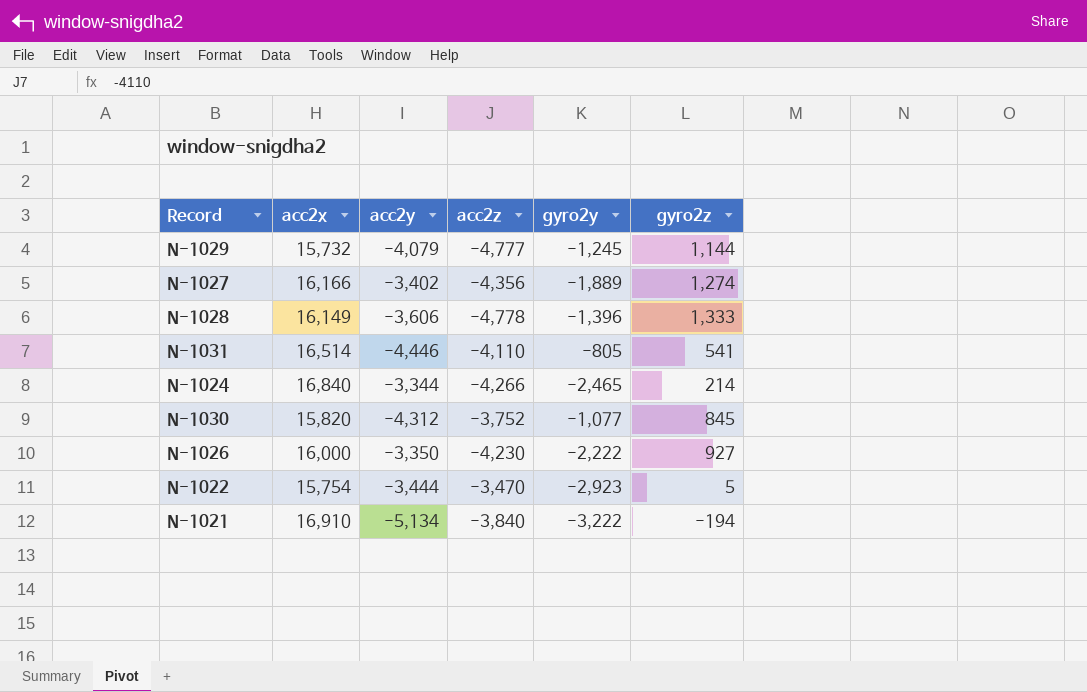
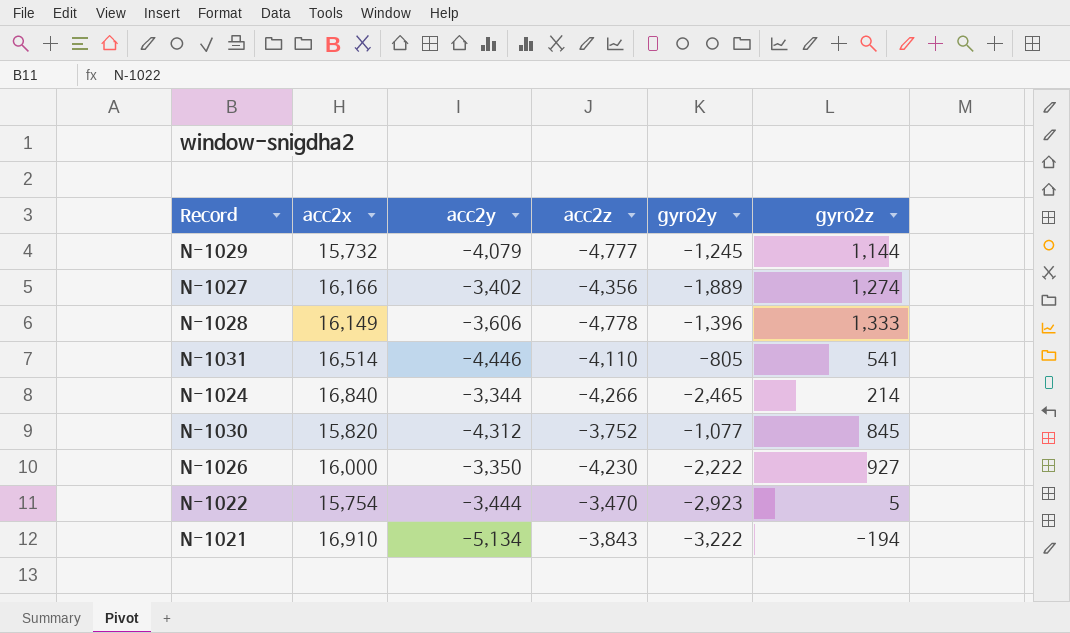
N-1021 | acc2z: -3,840 -> -3,843

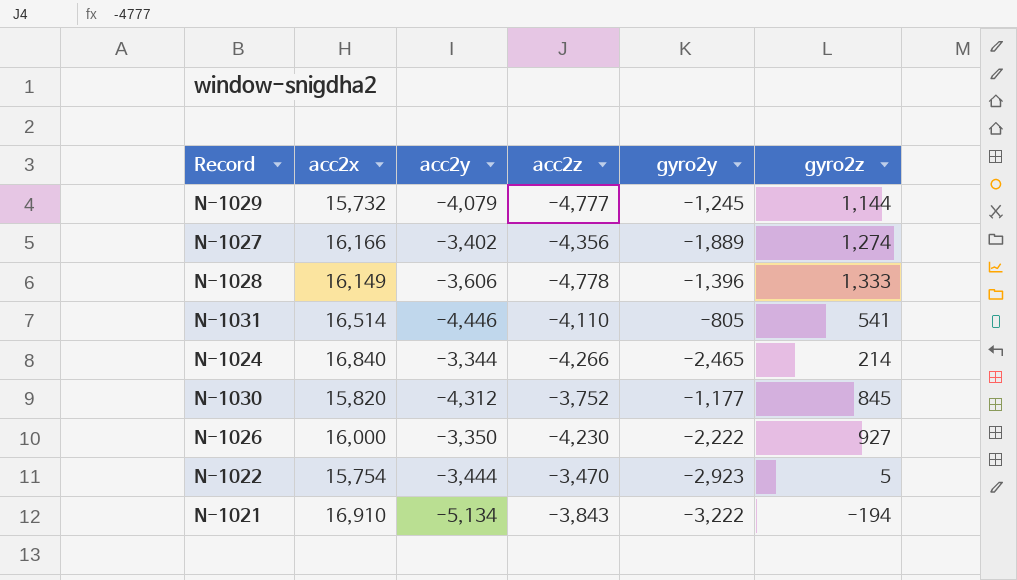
N-1030 | gyro2y: -1,077 -> -1,177

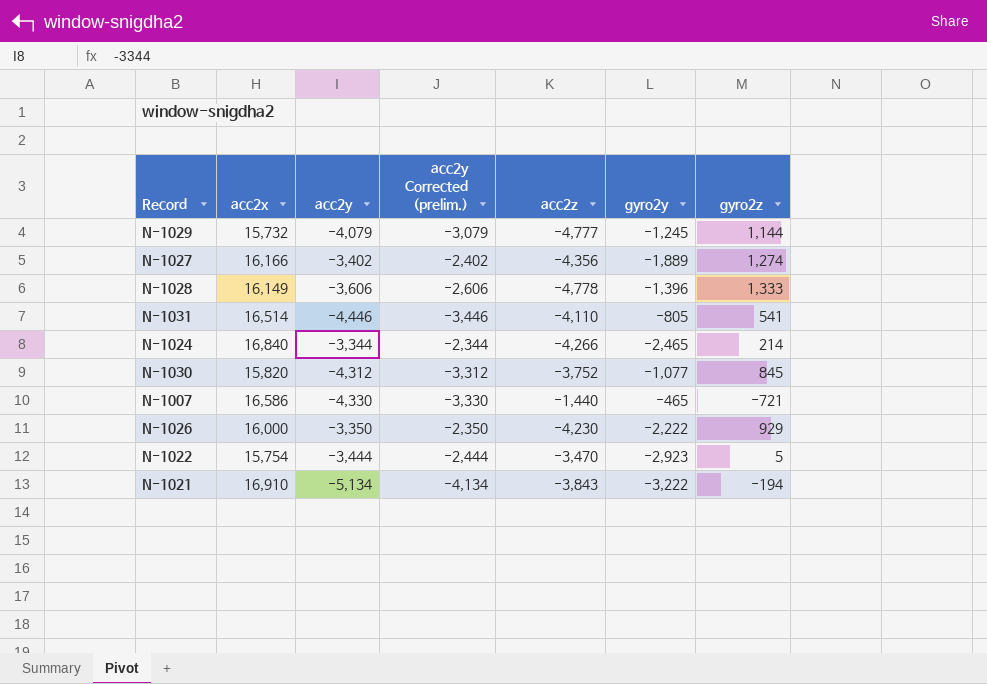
column acc2y Corrected (prelim.) | formula: none -> [acc2y] + 1000
N-1030 | gyro2y: -1,177 -> -1,077
row N-1007: none -> 16,586 | -4,330 | -3,330 | -1,440 | -465 | -721
N-1026 | gyro2z: 927 -> 929

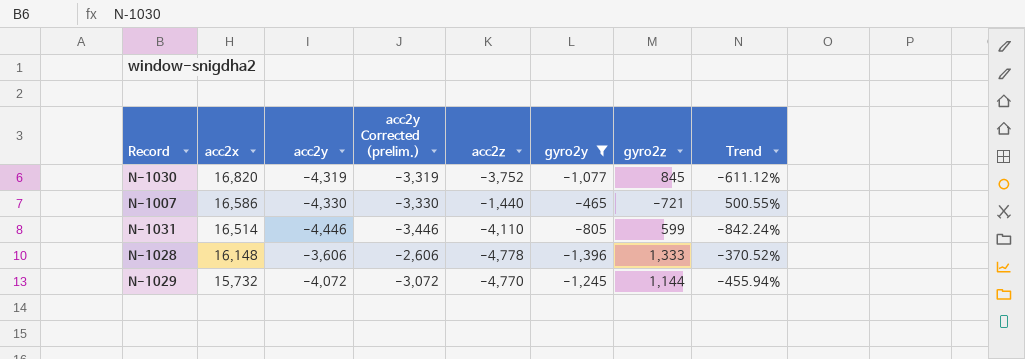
filter: none -> gyro2y >= -1,396
row order: none -> acc2x descending
column Trend | formula: none -> ([acc2y] - [gyro2z]) / [gyro2z]
N-1030 | acc2x: 15,820 -> 16,820
N-1030 | acc2y: -4,312 -> -4,319
N-1030 | acc2y Corrected (prelim.): -3,312 -> -3,319
N-1031 | gyro2z: 541 -> 599
N-1028 | acc2x: 16,149 -> 16,148
N-1029 | acc2y: -4,079 -> -4,072
N-1029 | acc2y Corrected (prelim.): -3,079 -> -3,072
N-1029 | acc2z: -4,777 -> -4,770

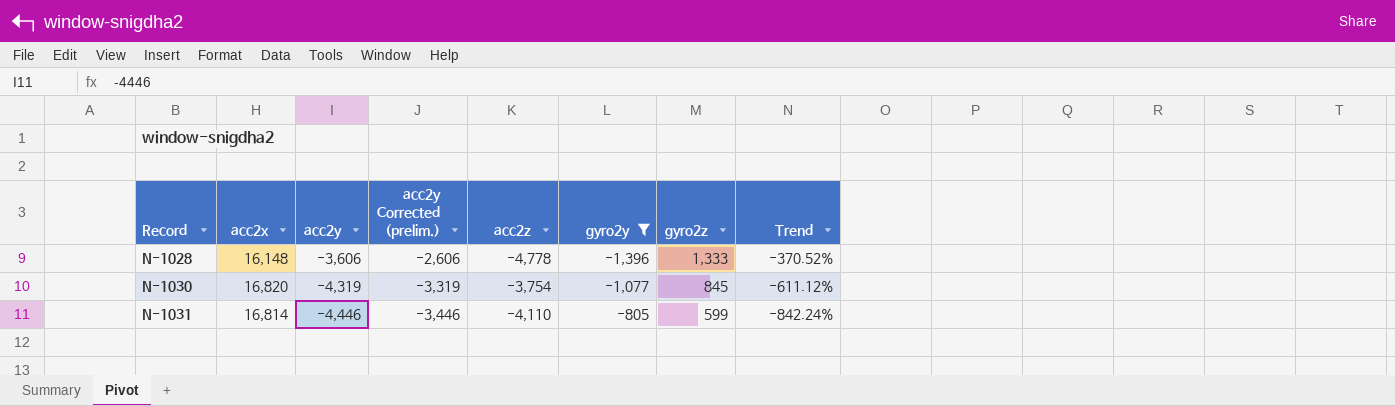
row order: acc2x descending -> Record ascending
row N-1007: 16,586 | -4,330 | -3,330 | -1,440 | -465 | -721 | 500.55% -> none
row N-1029: 15,732 | -4,072 | -3,072 | -4,770 | -1,245 | 1,144 | -455.94% -> none
N-1030 | acc2z: -3,752 -> -3,754
N-1031 | acc2x: 16,514 -> 16,814

